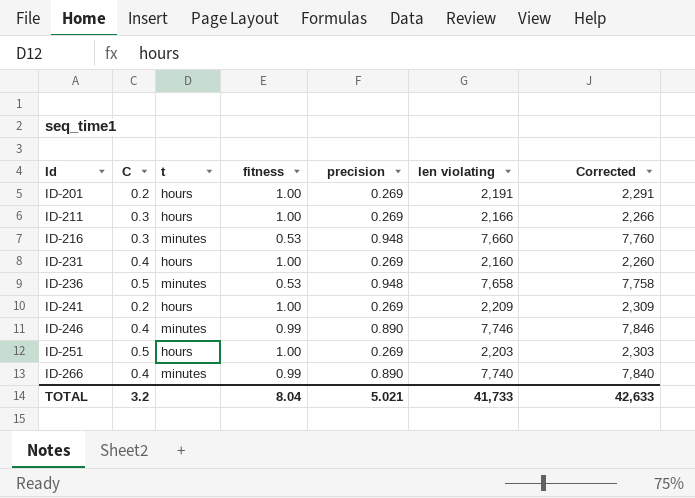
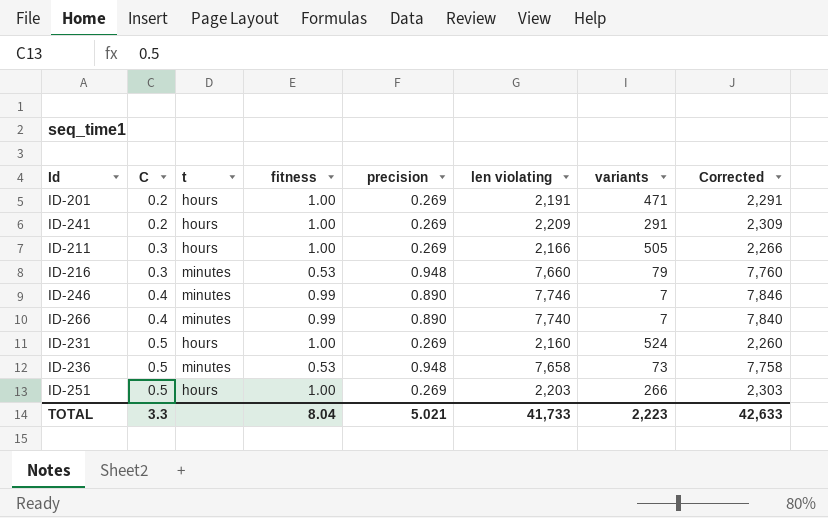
row order: Id ascending -> C ascending
column variants | position: none -> 7
ID-231 | C: 0.4 -> 0.5
TOTAL | C: 3.2 -> 3.3

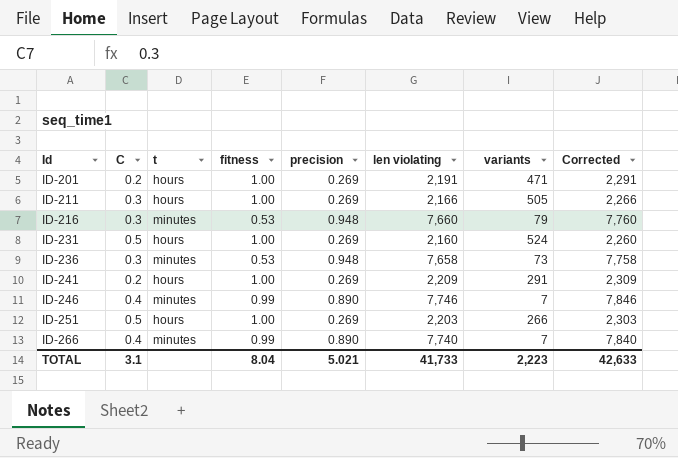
row order: C ascending -> Id ascending
ID-236 | C: 0.5 -> 0.3
TOTAL | C: 3.3 -> 3.1

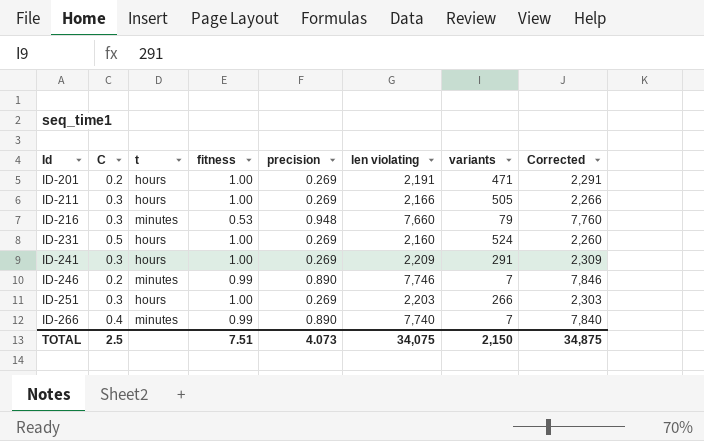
row ID-236: 0.3 | minutes | 0.53 | 0.948 | 7,658 | 73 | 7,758 -> none
ID-241 | C: 0.2 -> 0.3
ID-246 | C: 0.4 -> 0.2
ID-251 | C: 0.5 -> 0.3
TOTAL | C: 3.1 -> 2.5
TOTAL | fitness: 8.04 -> 7.51
TOTAL | precision: 5.021 -> 4.073
TOTAL | len violating: 41,733 -> 34,075
TOTAL | variants: 2,223 -> 2,150
TOTAL | Corrected: 42,633 -> 34,875

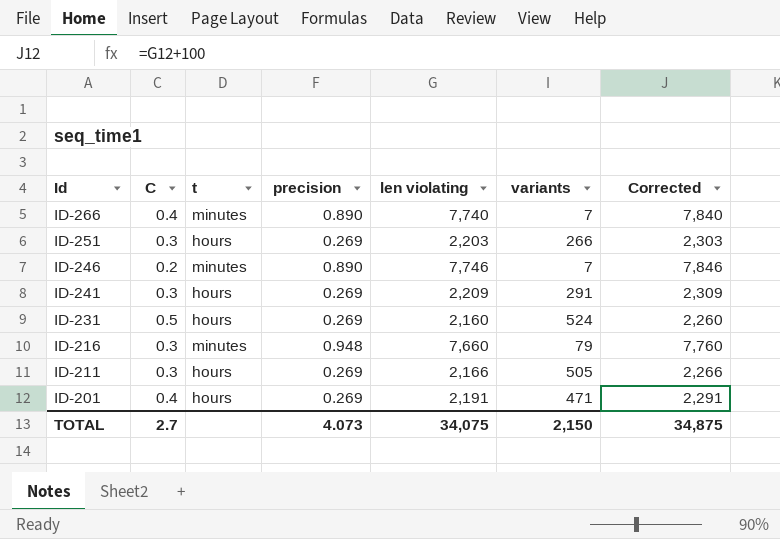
row order: Id ascending -> Id descending
column fitness | position: 4 -> none
ID-201 | C: 0.2 -> 0.4
TOTAL | C: 2.5 -> 2.7

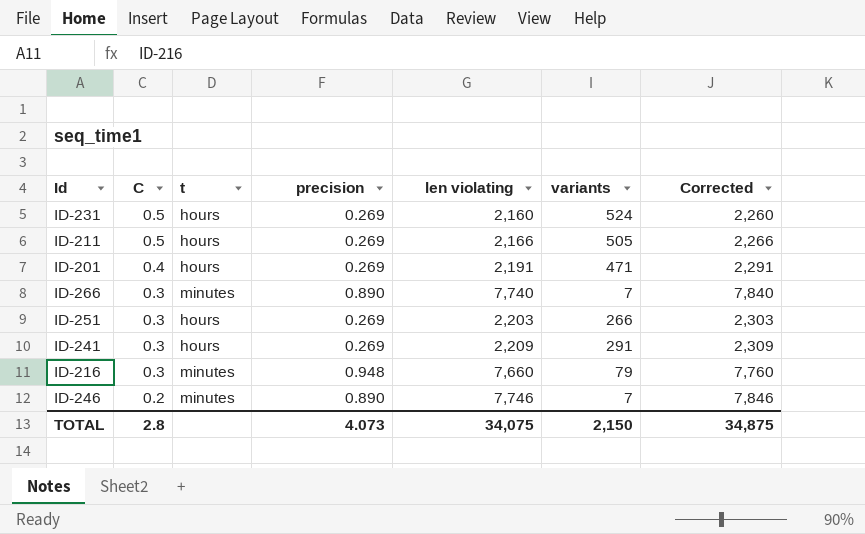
row order: Id descending -> C descending
ID-211 | C: 0.3 -> 0.5
ID-266 | C: 0.4 -> 0.3
TOTAL | C: 2.7 -> 2.8

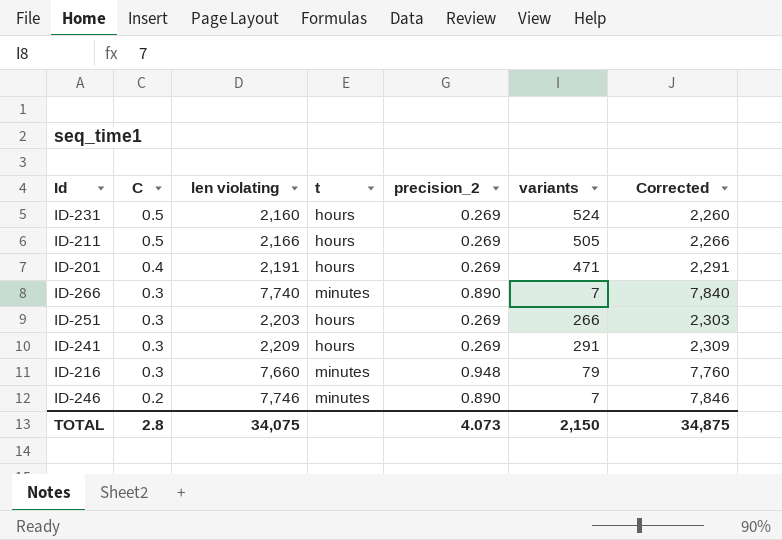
column len violating | position: 5 -> 3
column name: precision -> precision_2

